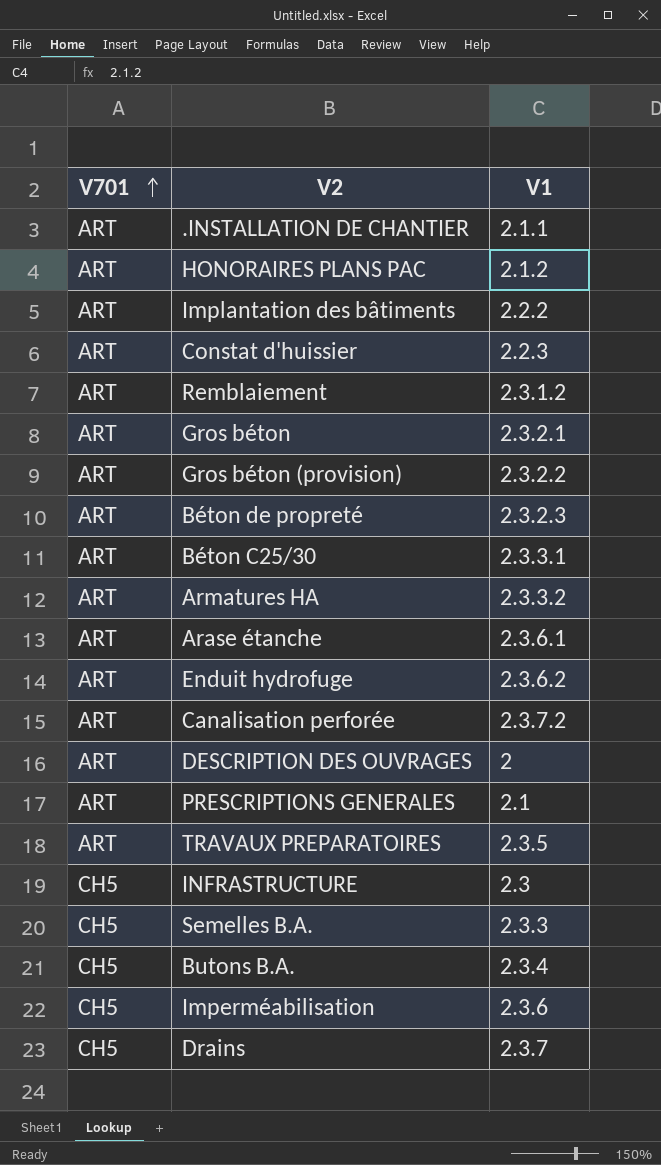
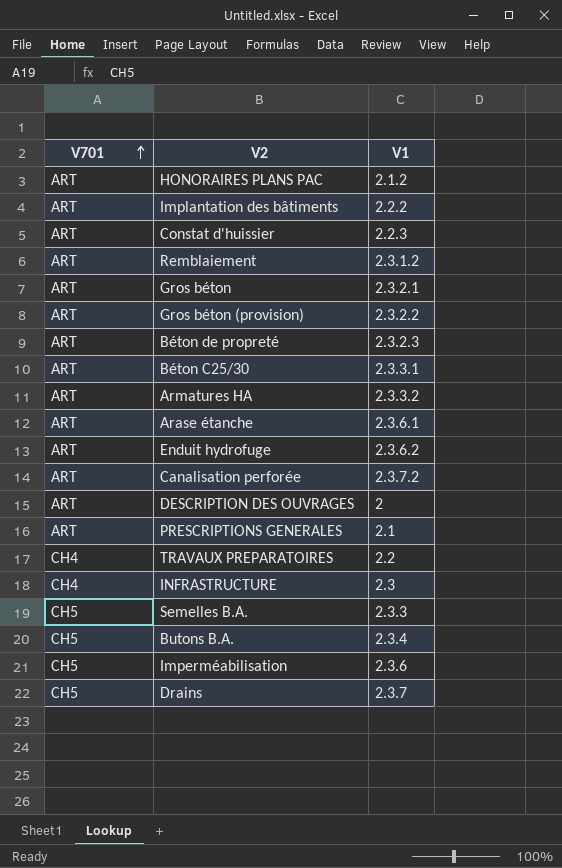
row .INSTALLATION DE CHANTIER: ART | 2.1.1 -> none
TRAVAUX PREPARATOIRES | V701: ART -> CH4
TRAVAUX PREPARATOIRES | V1: 2.3.5 -> 2.2
INFRASTRUCTURE | V701: CH5 -> CH4

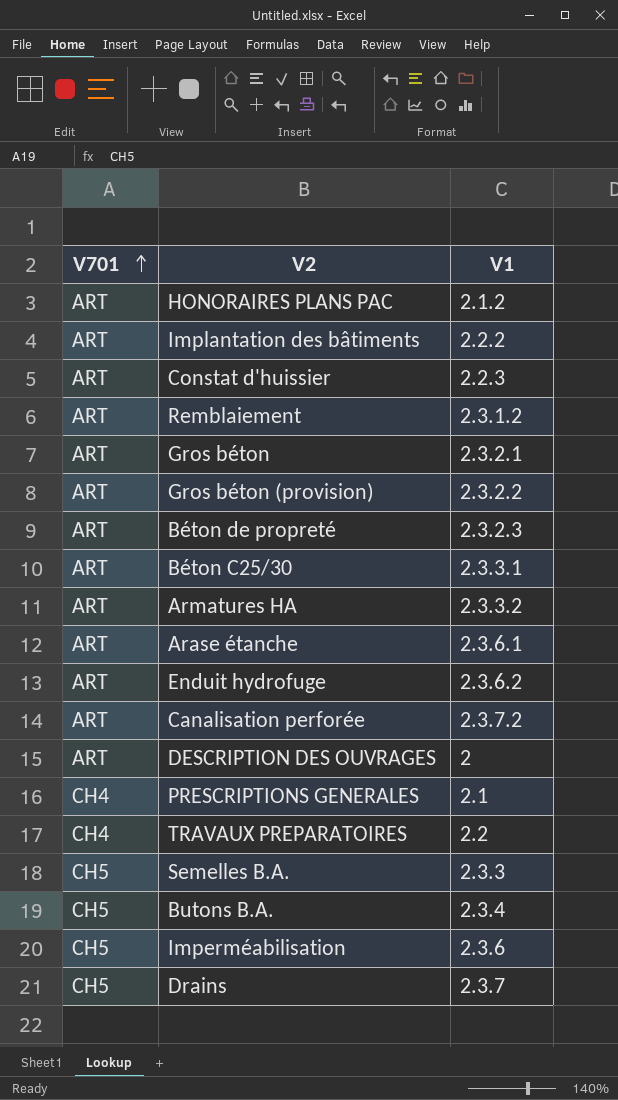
row INFRASTRUCTURE: CH4 | 2.3 -> none
PRESCRIPTIONS GENERALES | V701: ART -> CH4

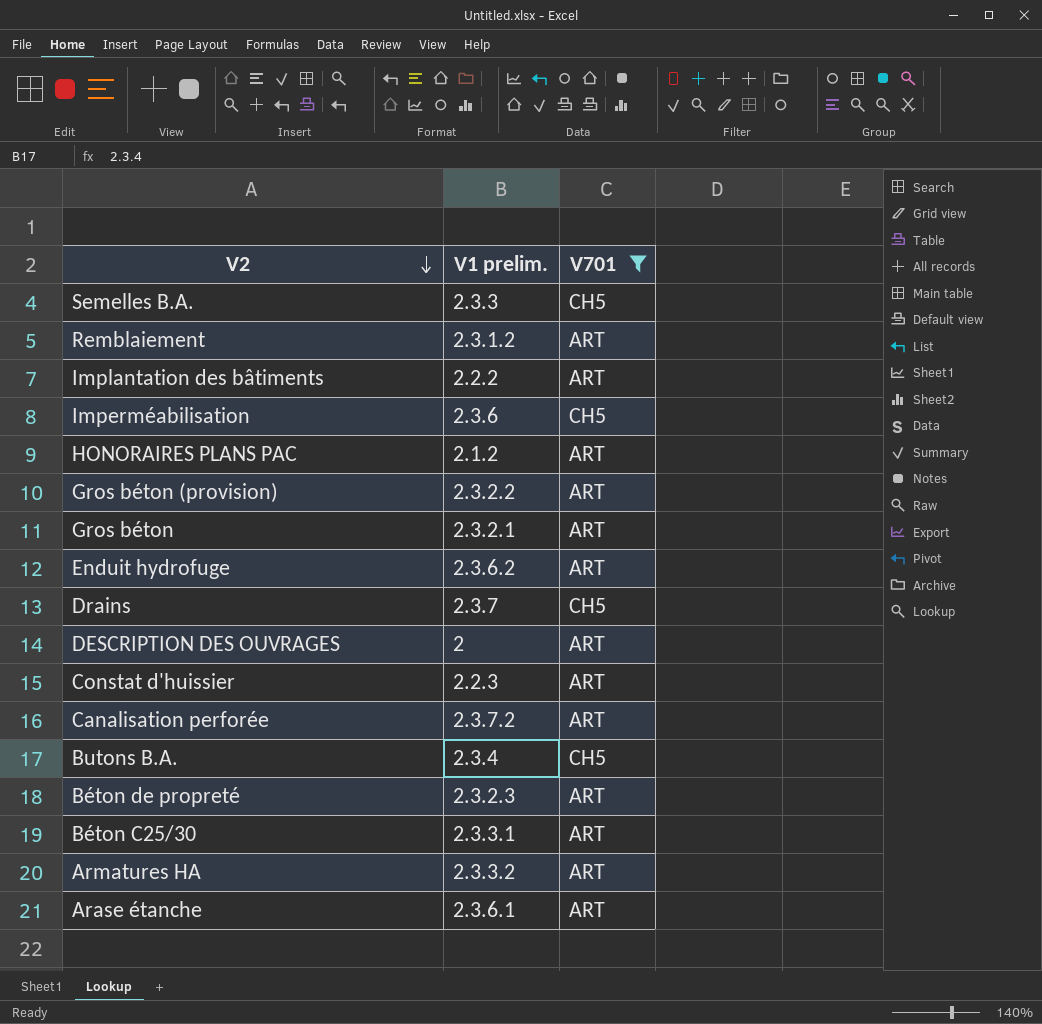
filter: none -> V701 != CH4
row order: V701 ascending -> V2 descending
column name: V1 -> V1 prelim.
column V701 | position: 1 -> 3

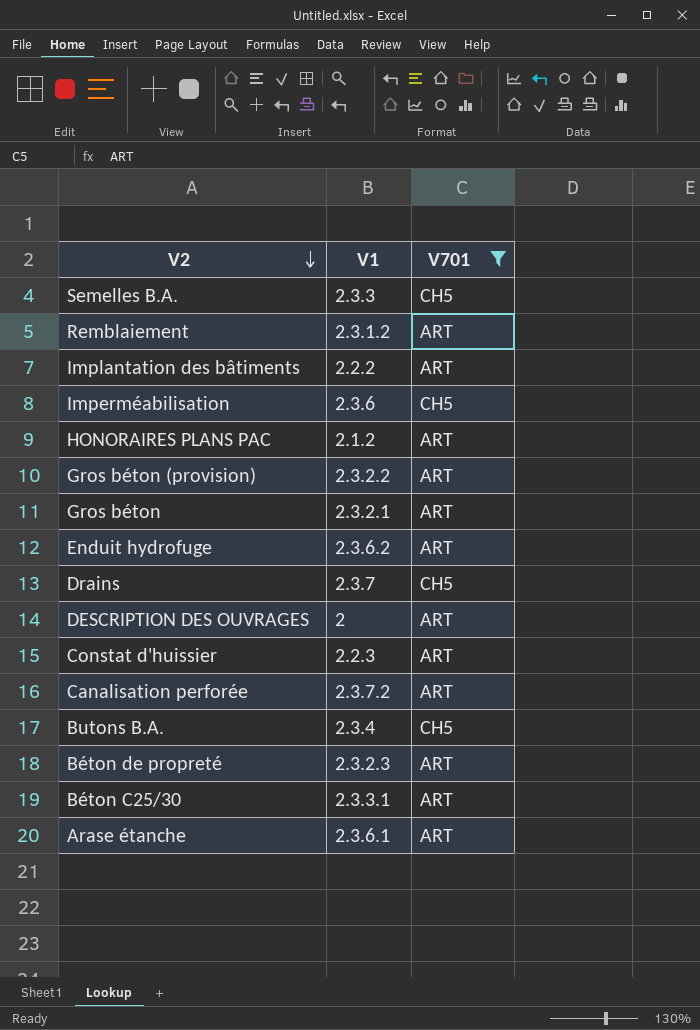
column name: V1 prelim. -> V1
row Armatures HA: 2.3.3.2 | ART -> none

